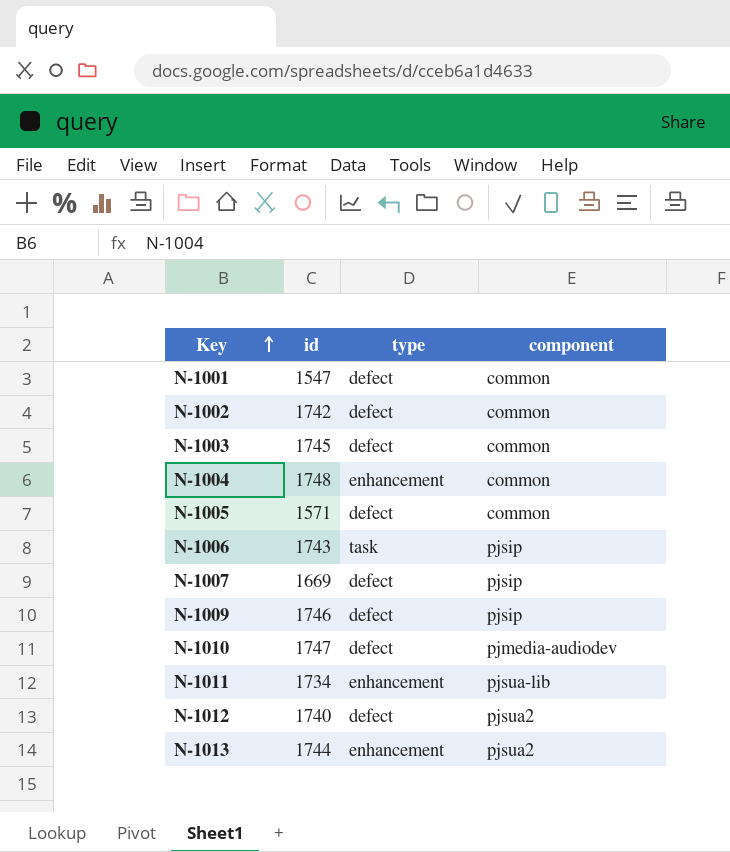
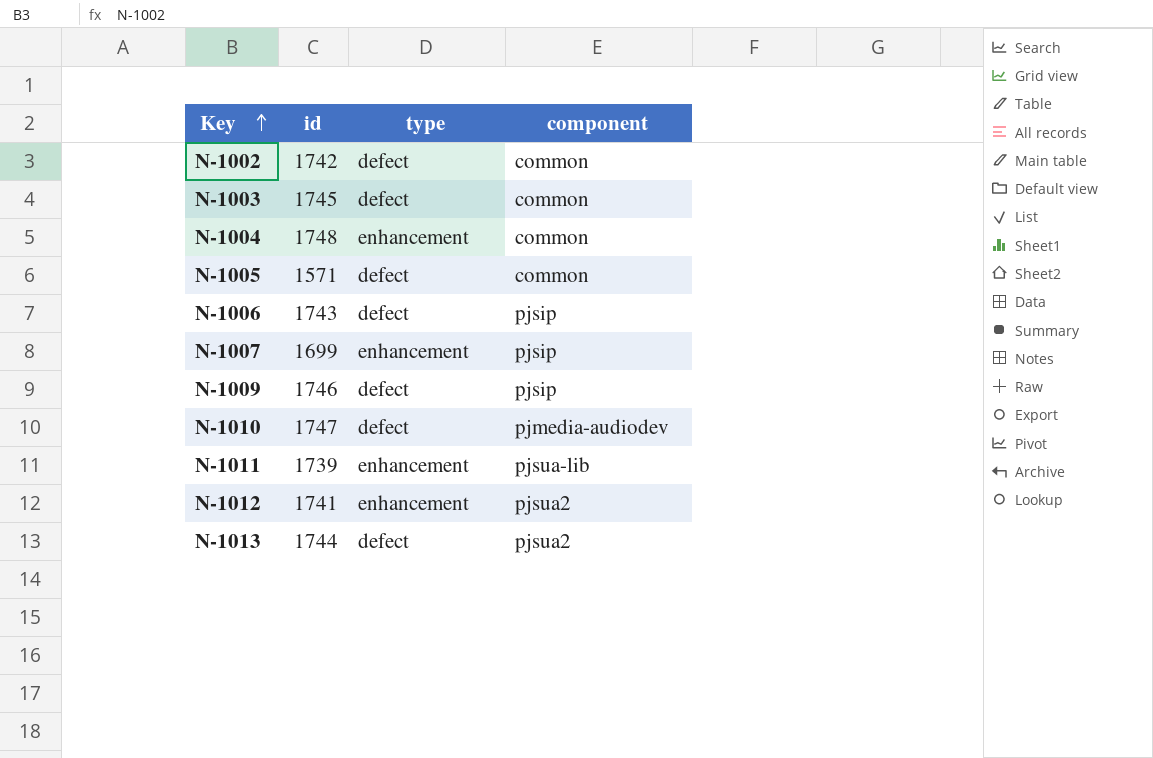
row N-1001: 1547 | defect | common -> none
N-1006 | type: task -> defect
N-1007 | id: 1669 -> 1699
N-1007 | type: defect -> enhancement
N-1011 | id: 1734 -> 1739
N-1012 | id: 1740 -> 1741
N-1012 | type: defect -> enhancement
N-1013 | type: enhancement -> defect

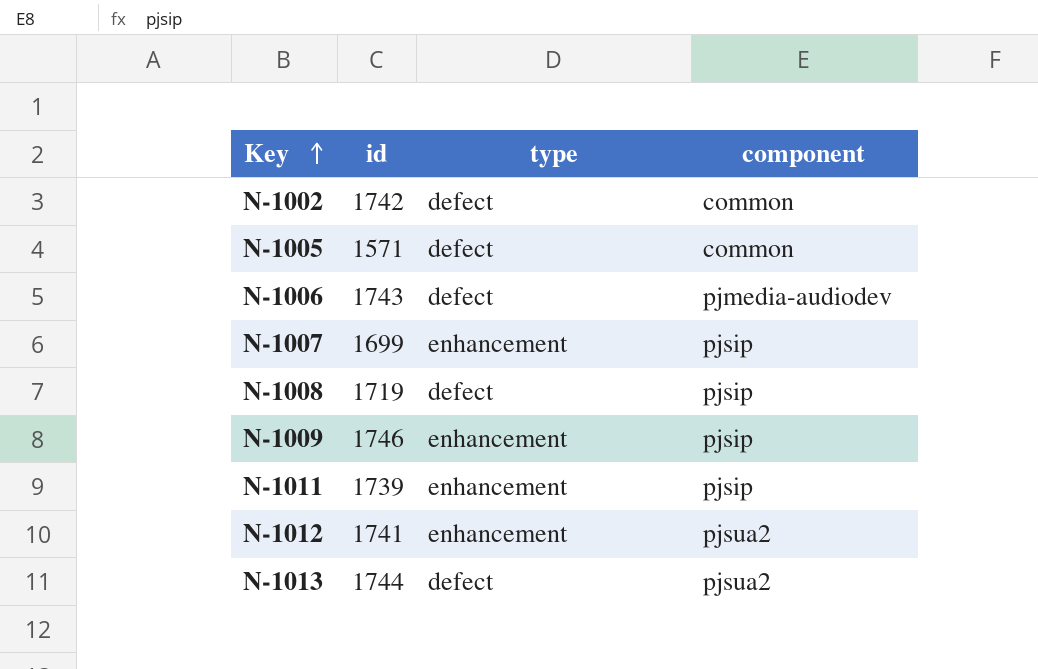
row N-1003: 1745 | defect | common -> none
row N-1004: 1748 | enhancement | common -> none
row N-1010: 1747 | defect | pjmedia-audiodev -> none
N-1006 | component: pjsip -> pjmedia-audiodev
row N-1008: none -> 1719 | defect | pjsip
N-1009 | type: defect -> enhancement
N-1011 | component: pjsua-lib -> pjsip

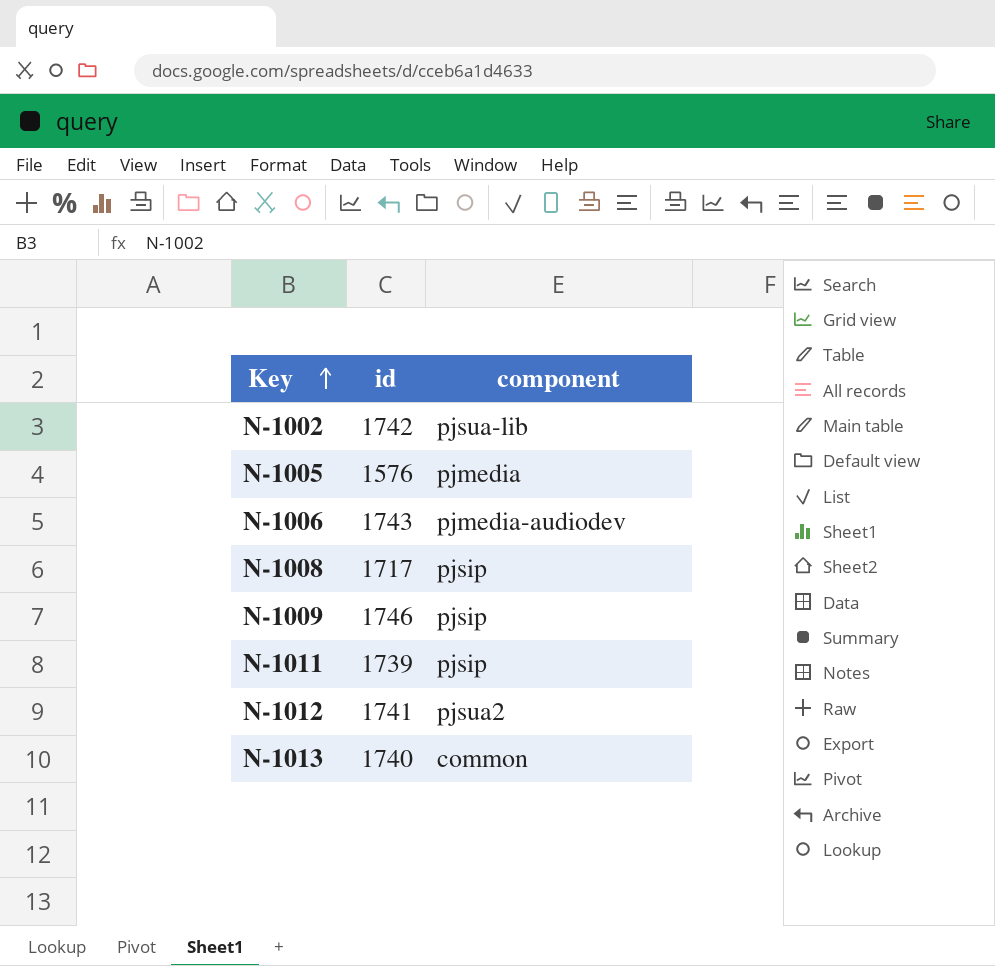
column type | position: 3 -> none
row N-1007: 1699 | enhancement | pjsip -> none
N-1002 | component: common -> pjsua-lib
N-1005 | id: 1571 -> 1576
N-1005 | component: common -> pjmedia
N-1008 | id: 1719 -> 1717
N-1013 | id: 1744 -> 1740
N-1013 | component: pjsua2 -> common

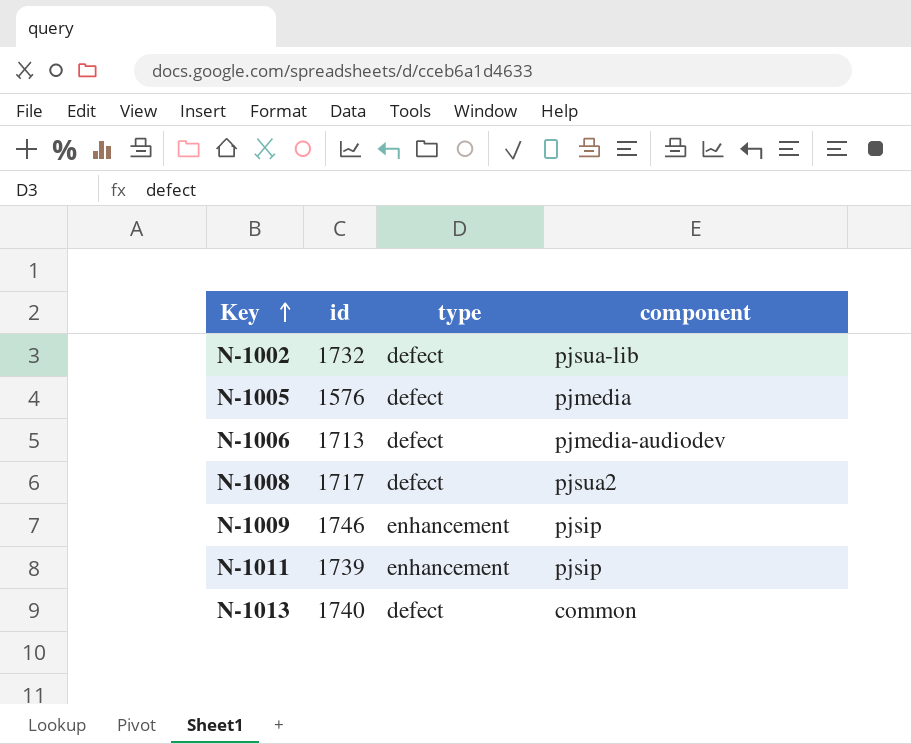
column type | position: none -> 3
row N-1012: 1741 | pjsua2 -> none
N-1002 | id: 1742 -> 1732
N-1006 | id: 1743 -> 1713
N-1008 | component: pjsip -> pjsua2

